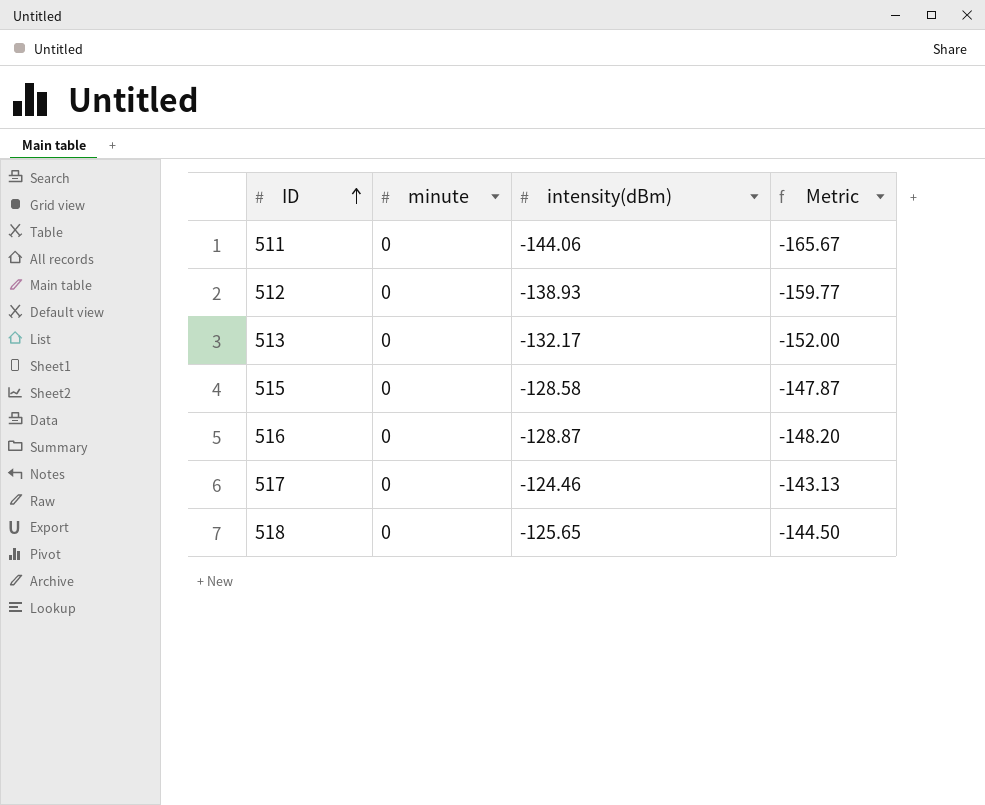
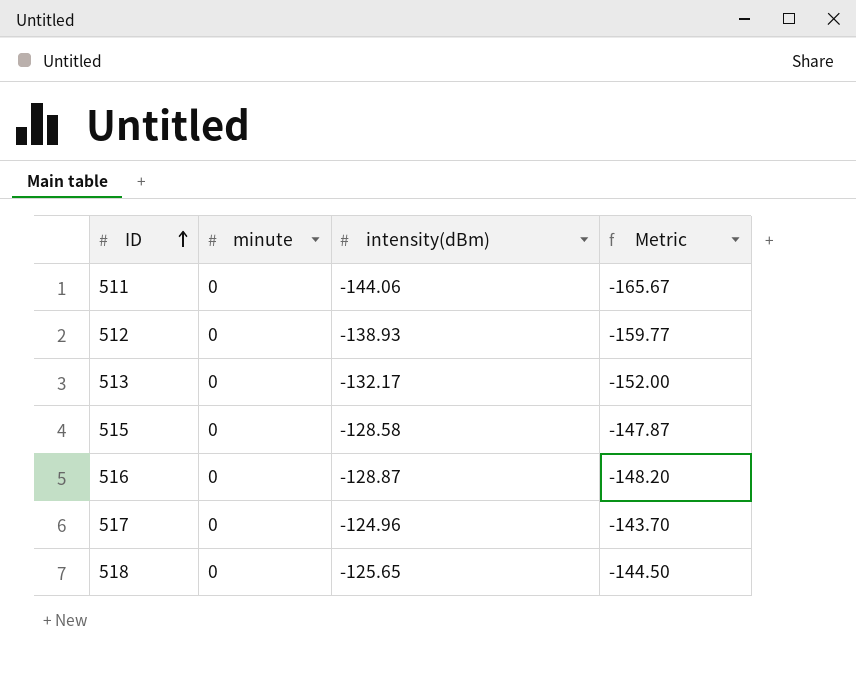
517 | intensity(dBm): -124.46 -> -124.96
517 | Metric: -143.13 -> -143.70

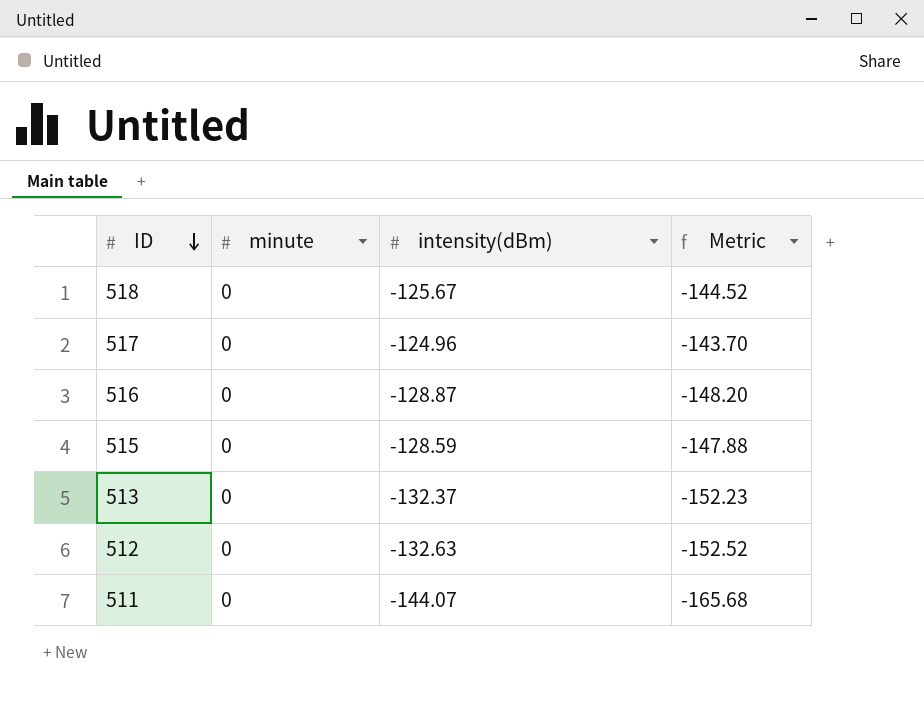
row order: ID ascending -> ID descending
518 | intensity(dBm): -125.65 -> -125.67
518 | Metric: -144.50 -> -144.52
515 | intensity(dBm): -128.58 -> -128.59
515 | Metric: -147.87 -> -147.88
513 | intensity(dBm): -132.17 -> -132.37
513 | Metric: -152.00 -> -152.23
512 | intensity(dBm): -138.93 -> -132.63
512 | Metric: -159.77 -> -152.52
511 | intensity(dBm): -144.06 -> -144.07
511 | Metric: -165.67 -> -165.68

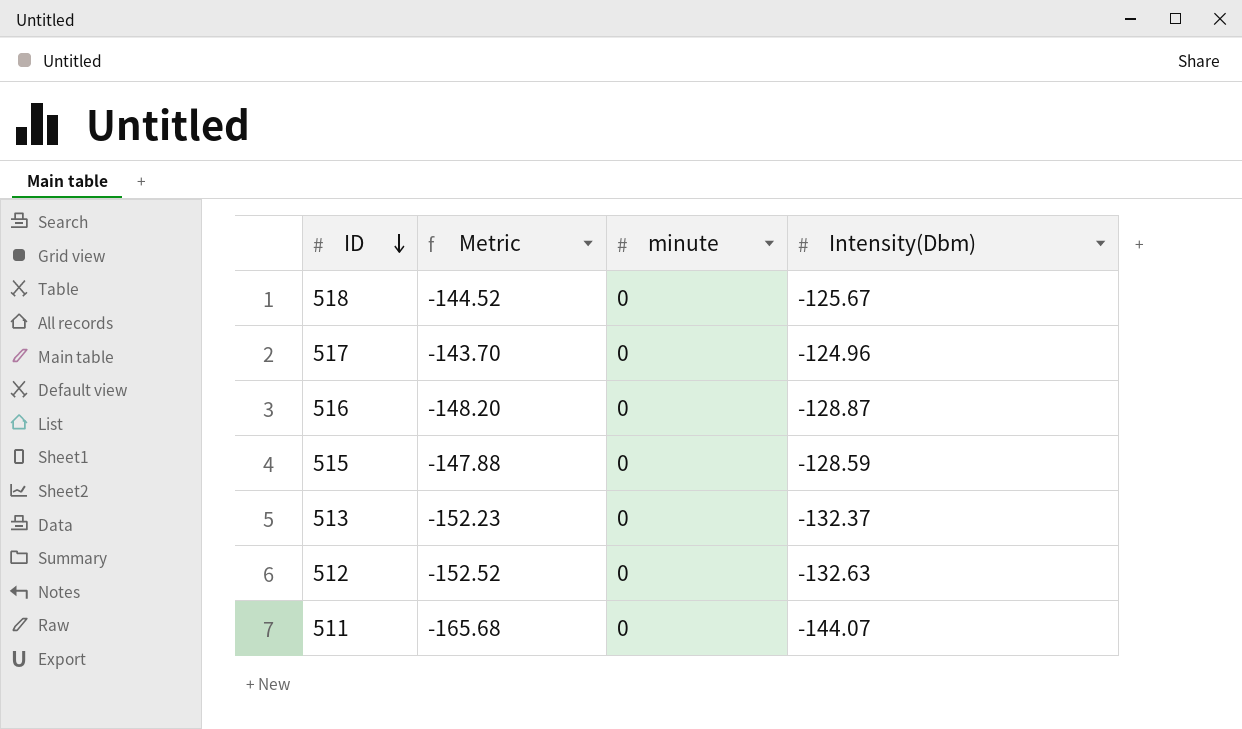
column Metric | position: 4 -> 2
column name: intensity(dBm) -> Intensity(Dbm)

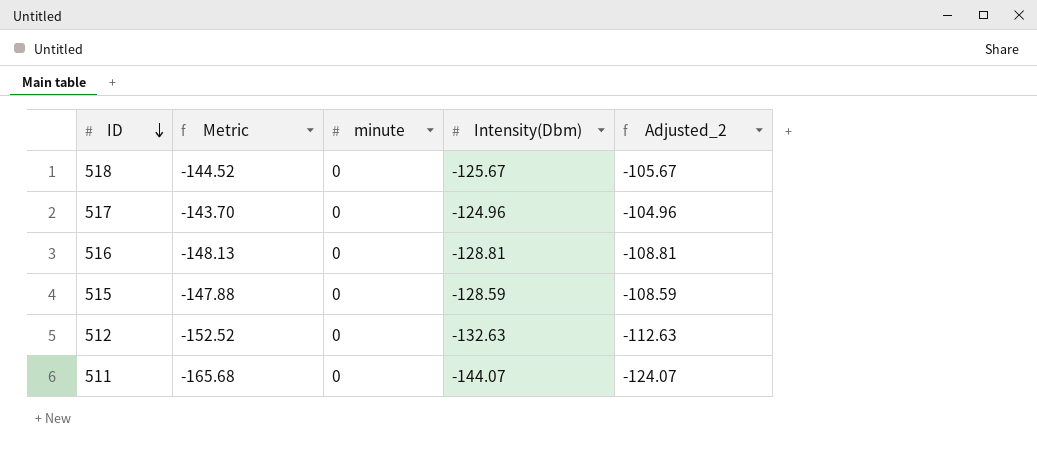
column Adjusted_2 | formula: none -> [Intensity(Dbm)] + 20
row 513: -152.23 | 0 | -132.37 -> none
516 | Metric: -148.20 -> -148.13
516 | Intensity(Dbm): -128.87 -> -128.81

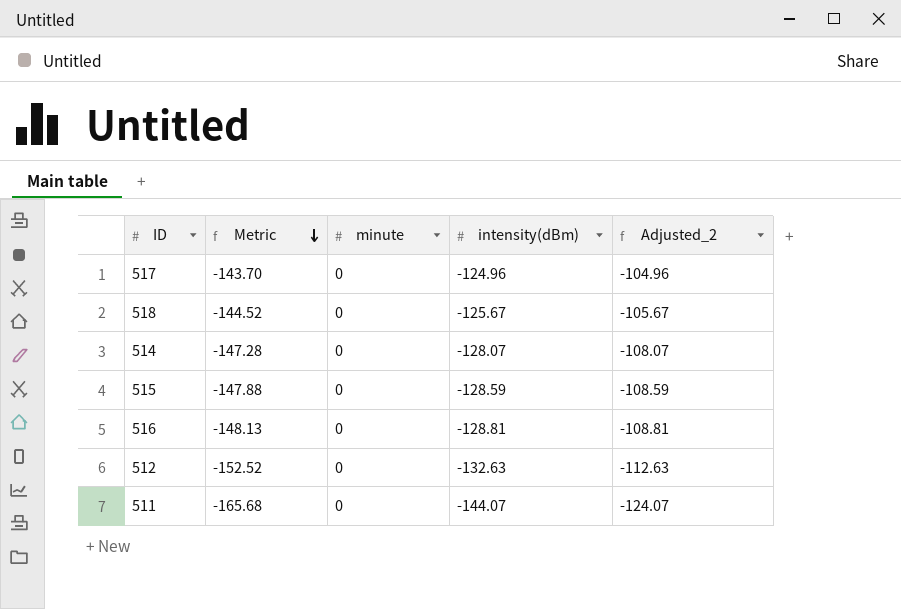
row order: ID descending -> Metric descending
column name: Intensity(Dbm) -> intensity(dBm)
row 514: none -> -147.28 | 0 | -128.07 | -108.07

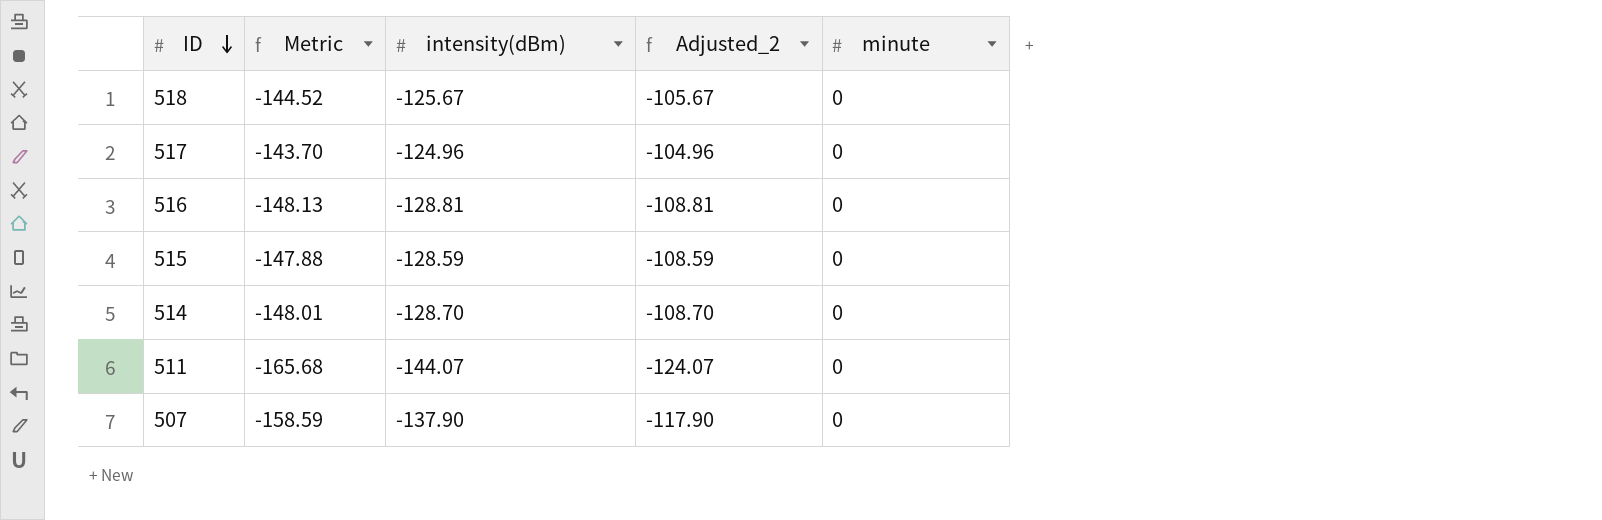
row order: Metric descending -> ID descending
column minute | position: 3 -> 5
row 512: -152.52 | 0 | -132.63 | -112.63 -> none
514 | Metric: -147.28 -> -148.01
514 | intensity(dBm): -128.07 -> -128.70
514 | Adjusted_2: -108.07 -> -108.70
row 507: none -> -158.59 | -137.90 | -117.90 | 0

